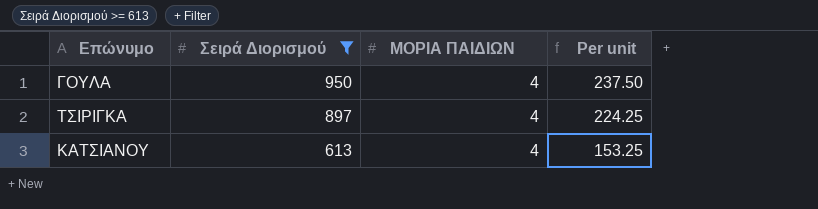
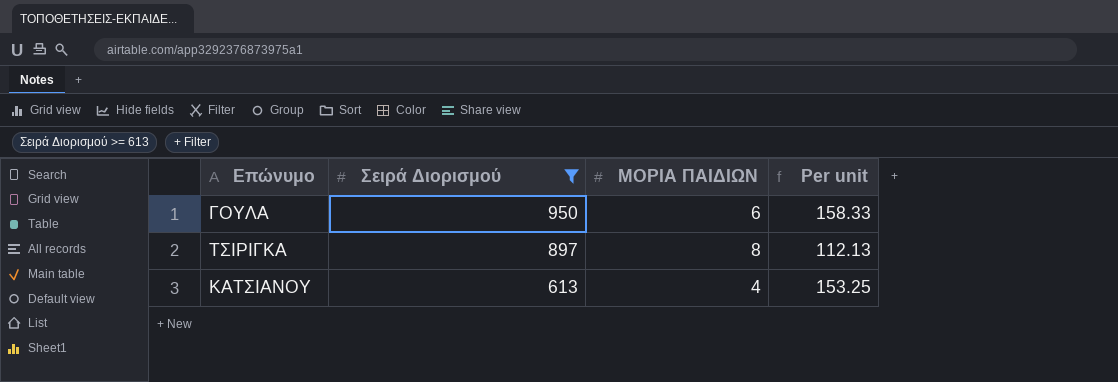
ΓΟΥΛΑ | ΜΟΡΙΑ ΠΑΙΔΙΩΝ: 4 -> 6
ΓΟΥΛΑ | Per unit: 237.50 -> 158.33
ΤΣΙΡΙΓΚΑ | ΜΟΡΙΑ ΠΑΙΔΙΩΝ: 4 -> 8
ΤΣΙΡΙΓΚΑ | Per unit: 224.25 -> 112.13

